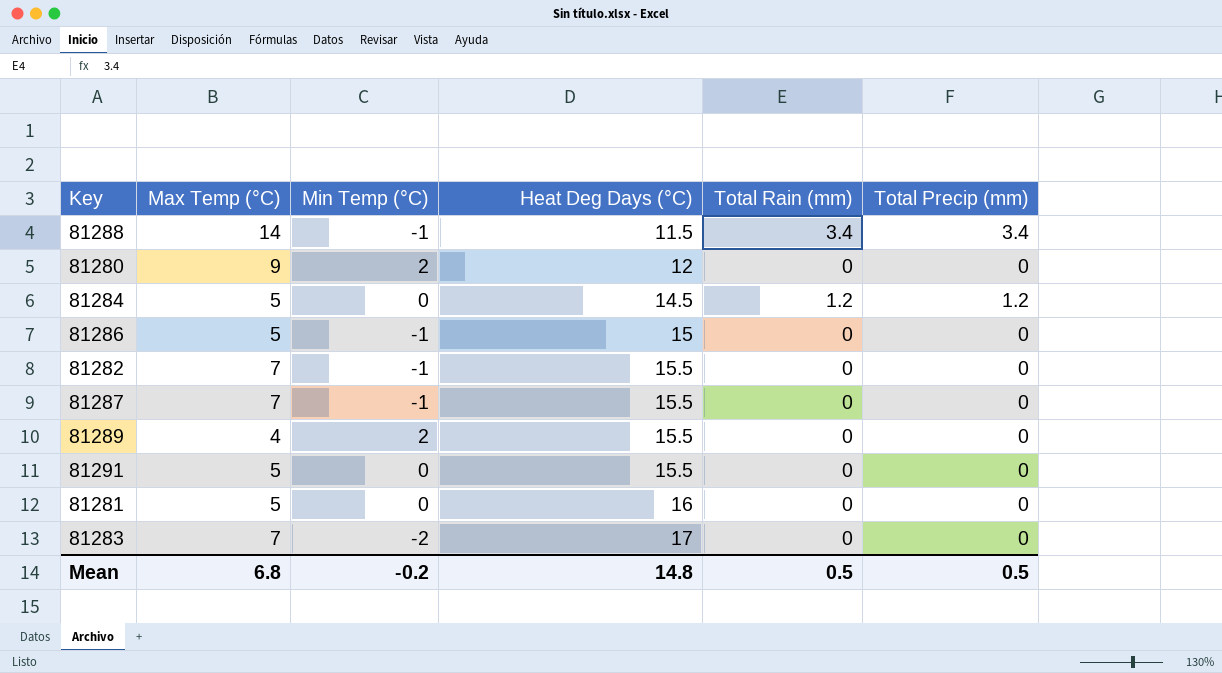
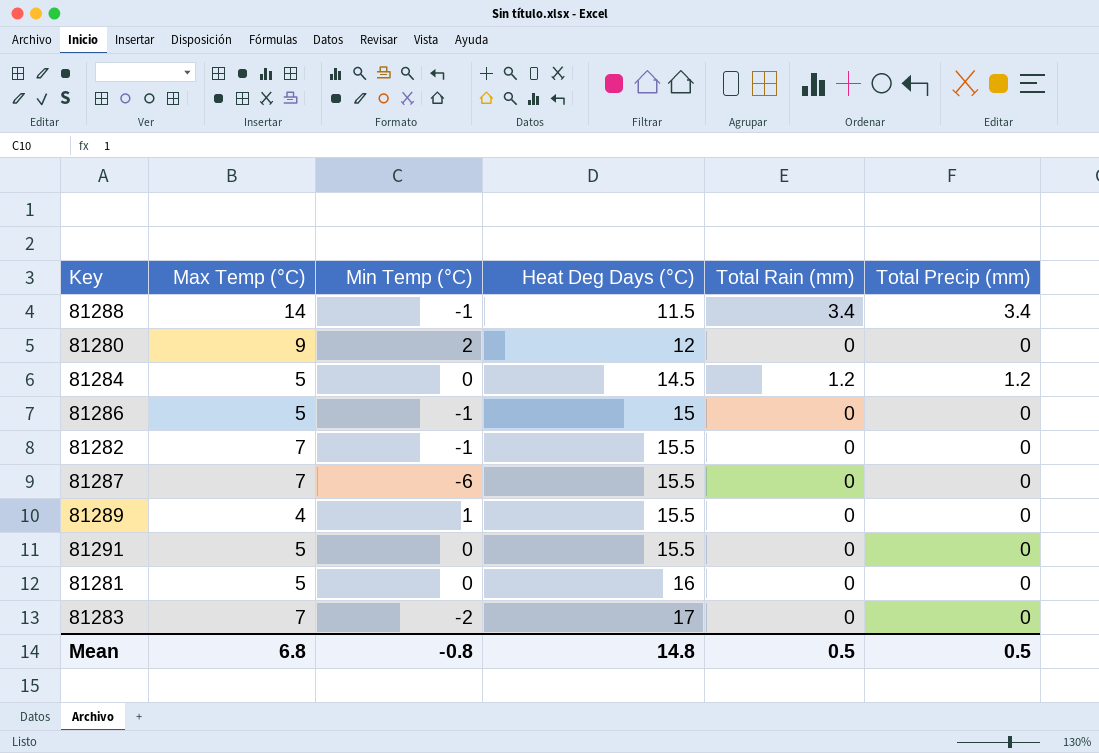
81287 | Min Temp (°C): -1 -> -6
81289 | Min Temp (°C): 2 -> 1
Mean | Min Temp (°C): -0.2 -> -0.8

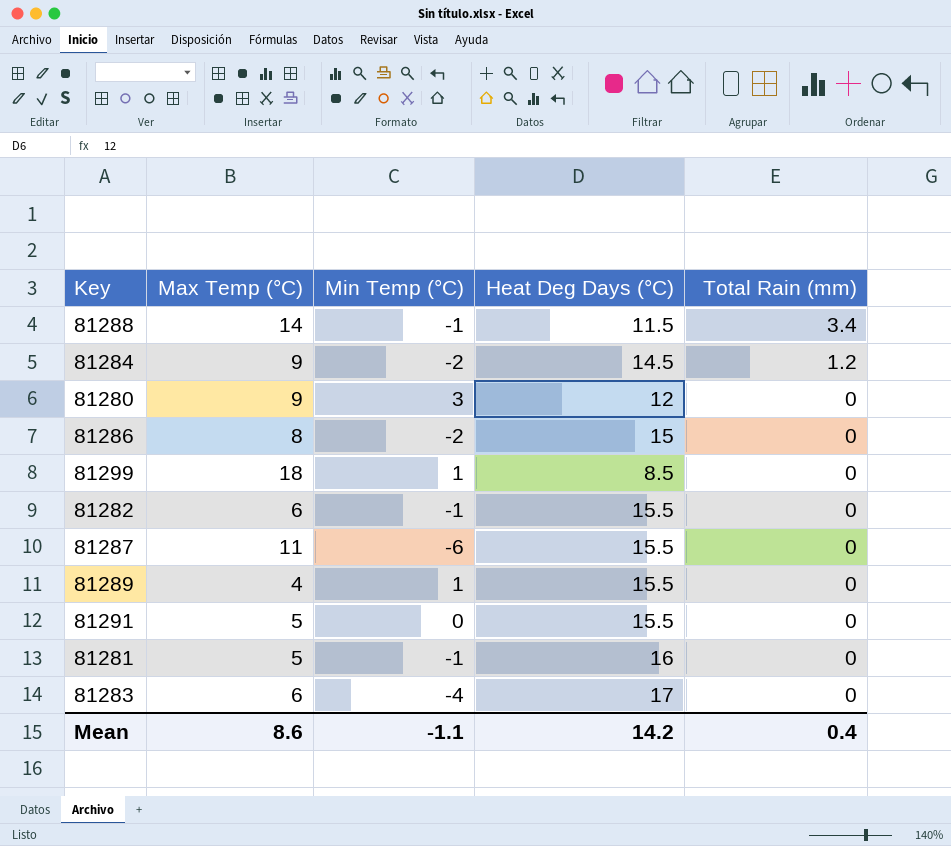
row order: Heat Deg Days (°C) ascending -> Total Rain (mm) descending
column Total Precip (mm) | position: 6 -> none
81284 | Max Temp (°C): 5 -> 9
81284 | Min Temp (°C): 0 -> -2
81280 | Min Temp (°C): 2 -> 3
81286 | Max Temp (°C): 5 -> 8
81286 | Min Temp (°C): -1 -> -2
row 81299: none -> 18 | 1 | 8.5 | 0
81282 | Max Temp (°C): 7 -> 6
81287 | Max Temp (°C): 7 -> 11
81281 | Min Temp (°C): 0 -> -1
81283 | Max Temp (°C): 7 -> 6
81283 | Min Temp (°C): -2 -> -4
Mean | Max Temp (°C): 6.8 -> 8.6
Mean | Min Temp (°C): -0.8 -> -1.1
Mean | Heat Deg Days (°C): 14.8 -> 14.2
Mean | Total Rain (mm): 0.5 -> 0.4

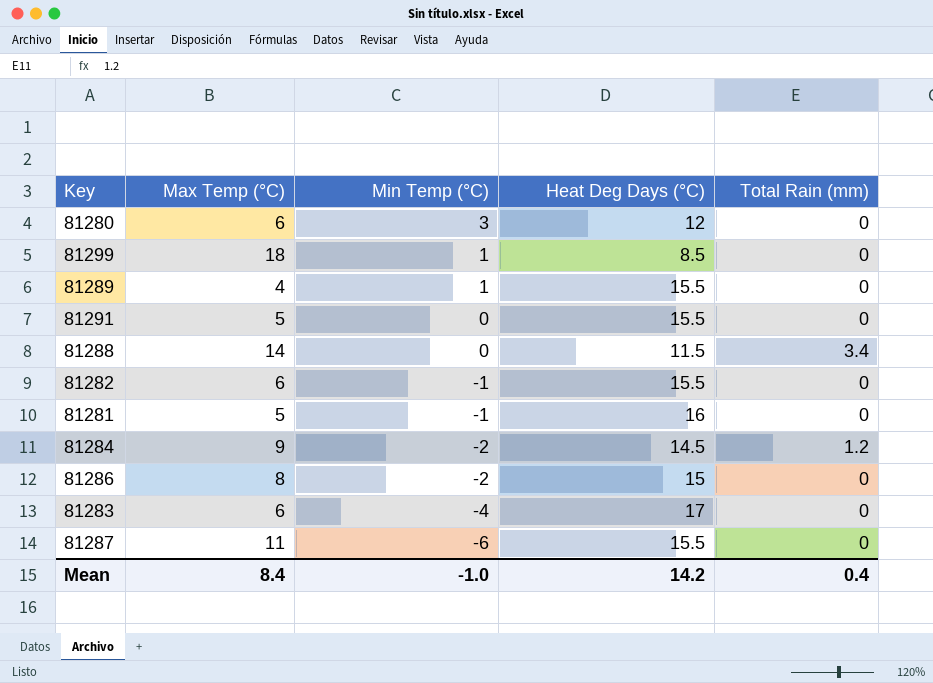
row order: Total Rain (mm) descending -> Min Temp (°C) descending
81280 | Max Temp (°C): 9 -> 6
81288 | Min Temp (°C): -1 -> 0
Mean | Max Temp (°C): 8.6 -> 8.4
Mean | Min Temp (°C): -1.1 -> -1.0

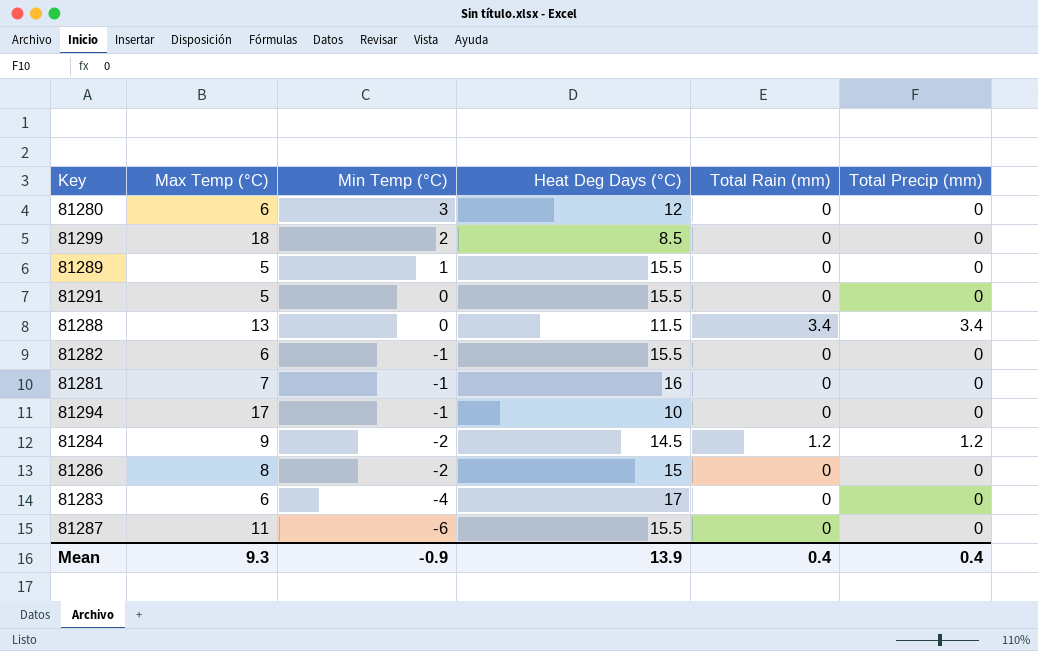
column Total Precip (mm) | position: none -> 6
81299 | Min Temp (°C): 1 -> 2
81289 | Max Temp (°C): 4 -> 5
81288 | Max Temp (°C): 14 -> 13
81281 | Max Temp (°C): 5 -> 7
row 81294: none -> 17 | -1 | 10 | 0 | 0
Mean | Max Temp (°C): 8.4 -> 9.3
Mean | Min Temp (°C): -1.0 -> -0.9
Mean | Heat Deg Days (°C): 14.2 -> 13.9

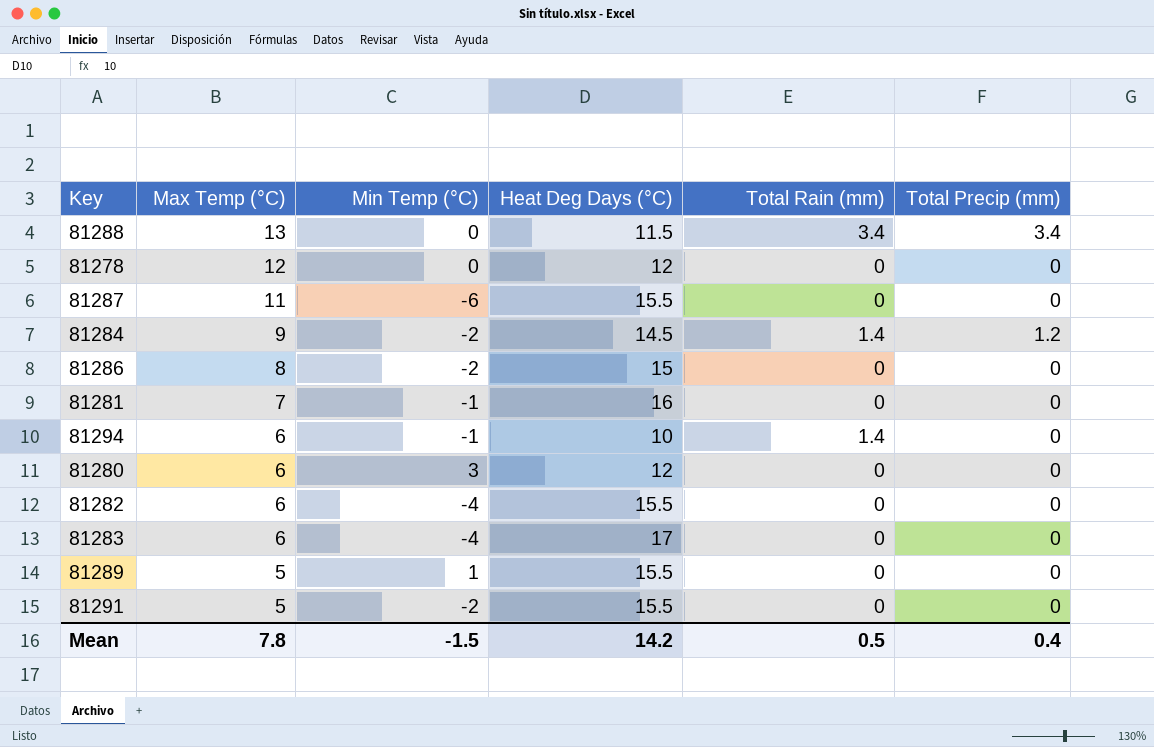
row order: Min Temp (°C) descending -> Max Temp (°C) descending
row 81299: 18 | 2 | 8.5 | 0 | 0 -> none
row 81278: none -> 12 | 0 | 12 | 0 | 0
81284 | Total Rain (mm): 1.2 -> 1.4
81294 | Max Temp (°C): 17 -> 6
81294 | Total Rain (mm): 0 -> 1.4
81282 | Min Temp (°C): -1 -> -4
81291 | Min Temp (°C): 0 -> -2
Mean | Max Temp (°C): 9.3 -> 7.8
Mean | Min Temp (°C): -0.9 -> -1.5
Mean | Heat Deg Days (°C): 13.9 -> 14.2
Mean | Total Rain (mm): 0.4 -> 0.5

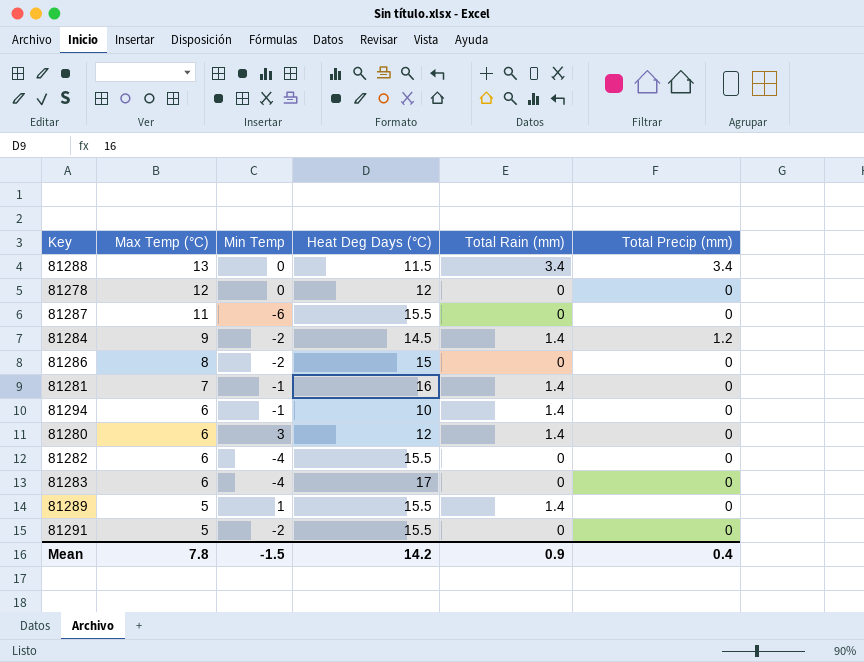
column name: Min Temp (°C) -> Min Temp
81281 | Total Rain (mm): 0 -> 1.4
81280 | Total Rain (mm): 0 -> 1.4
81289 | Total Rain (mm): 0 -> 1.4
Mean | Total Rain (mm): 0.5 -> 0.9

